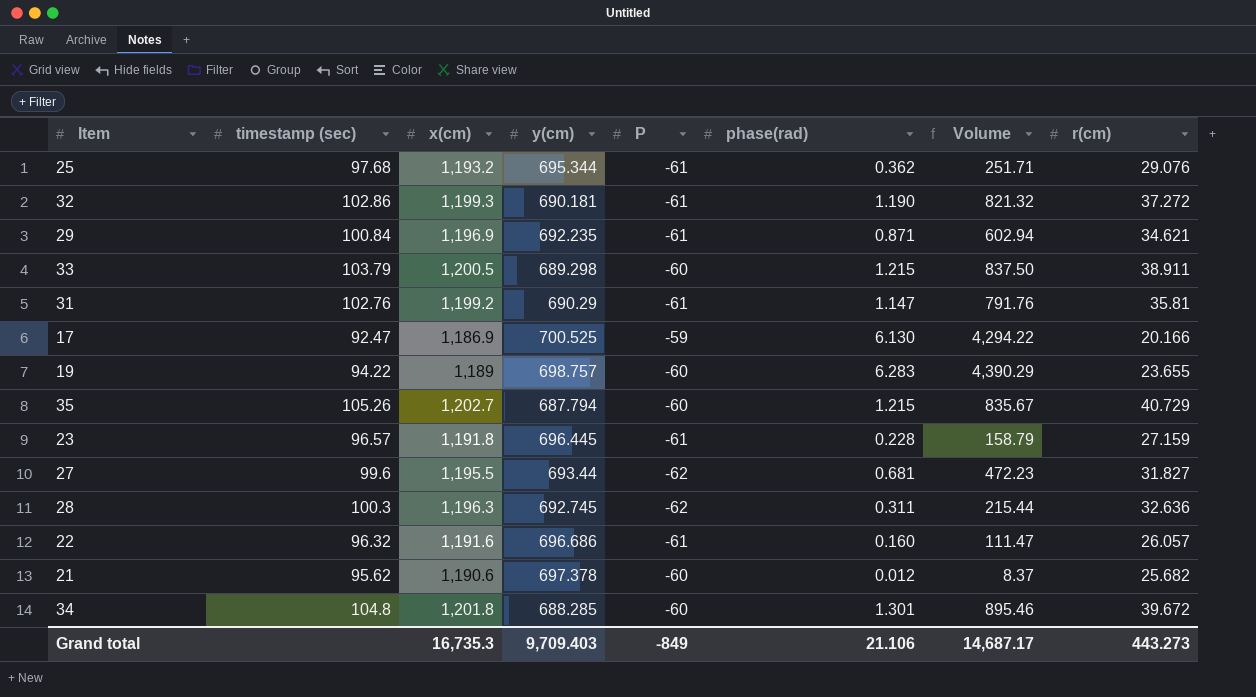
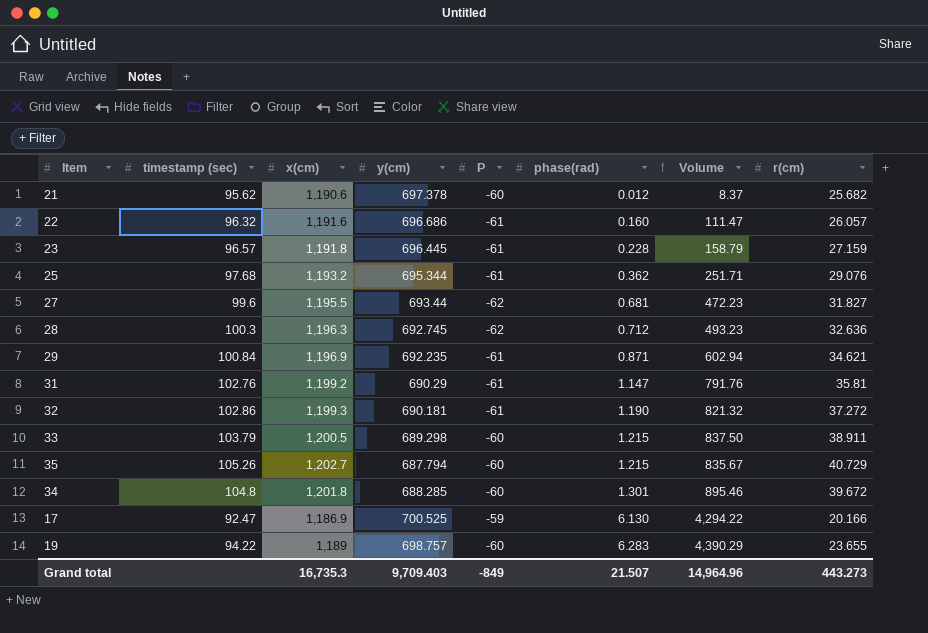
row order: none -> phase(rad) ascending
28 | phase(rad): 0.311 -> 0.712
28 | Volume: 215.44 -> 493.23
Grand total | phase(rad): 21.106 -> 21.507
Grand total | Volume: 14,687.17 -> 14,964.96

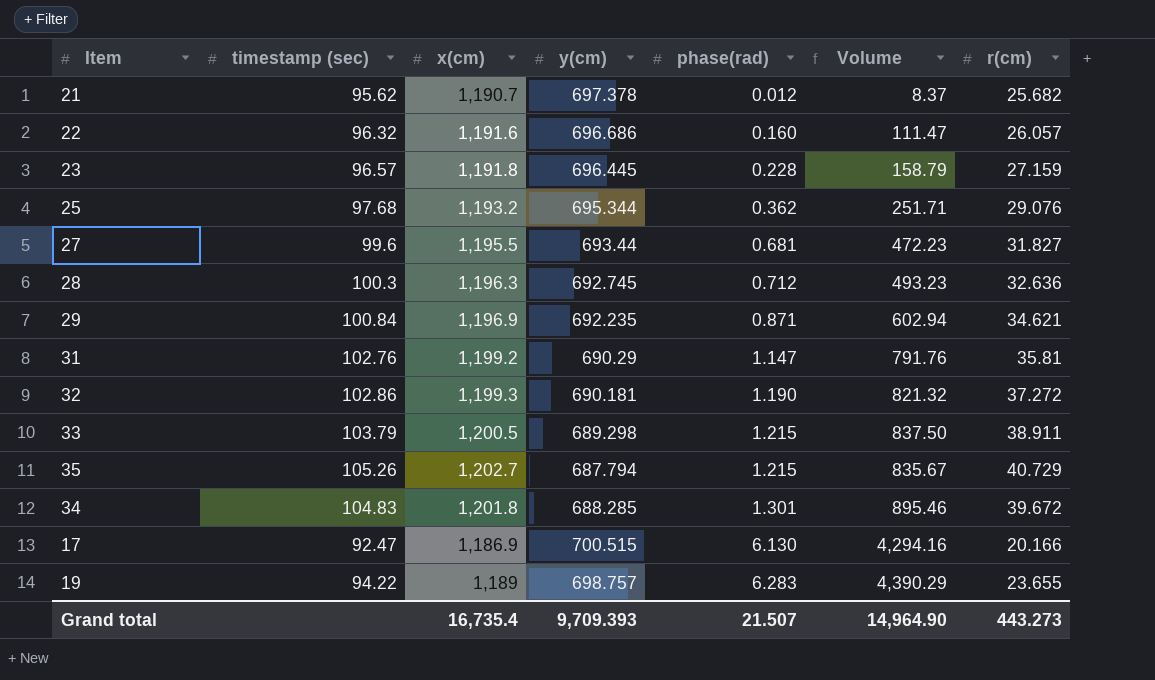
column P | position: 5 -> none
21 | x(cm): 1,190.6 -> 1,190.7
34 | timestamp (sec): 104.8 -> 104.83
17 | y(cm): 700.525 -> 700.515
17 | Volume: 4,294.22 -> 4,294.16
Grand total | x(cm): 16,735.3 -> 16,735.4
Grand total | y(cm): 9,709.403 -> 9,709.393
Grand total | Volume: 14,964.96 -> 14,964.90

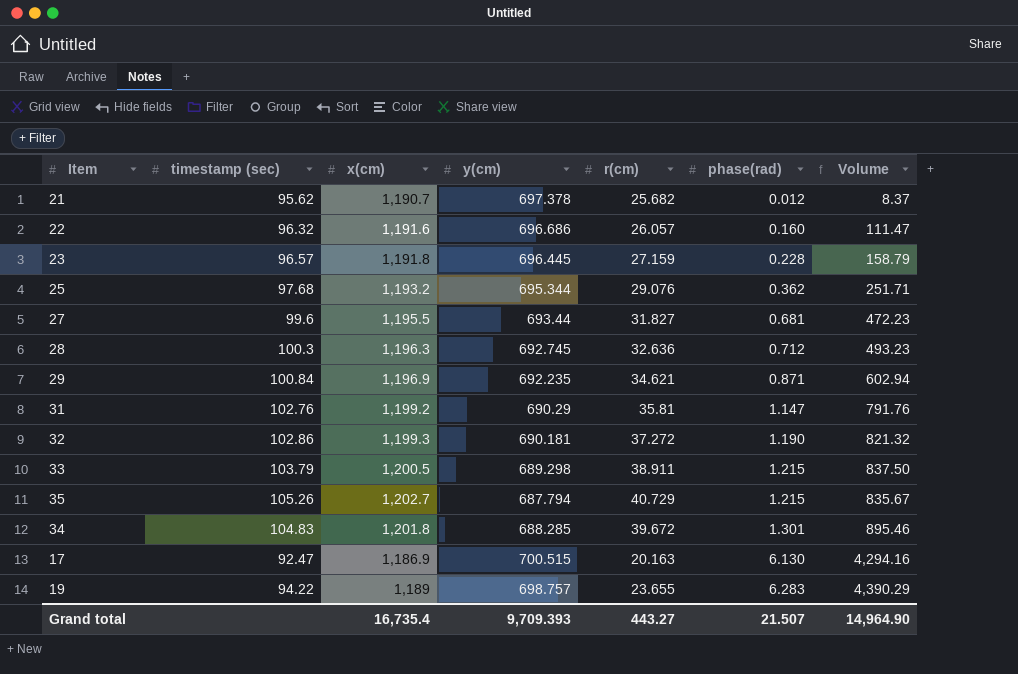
column r(cm) | position: 7 -> 5
17 | r(cm): 20.166 -> 20.163
Grand total | r(cm): 443.273 -> 443.27

